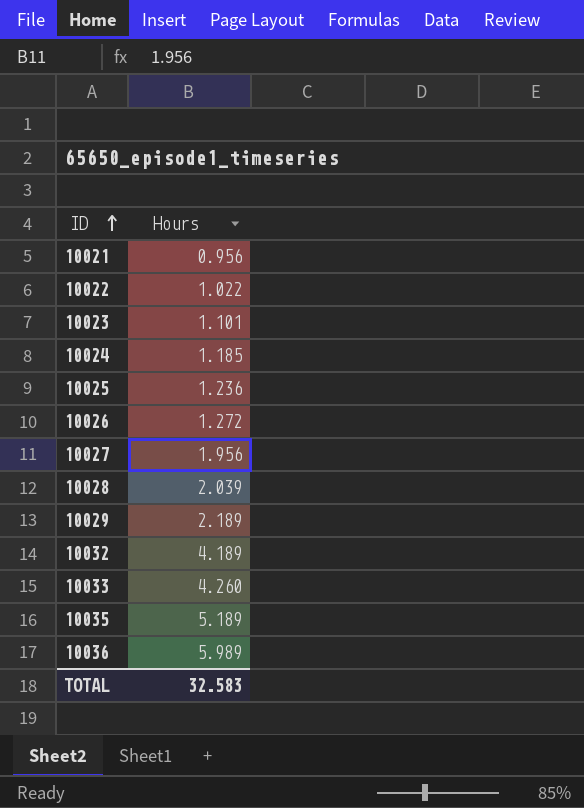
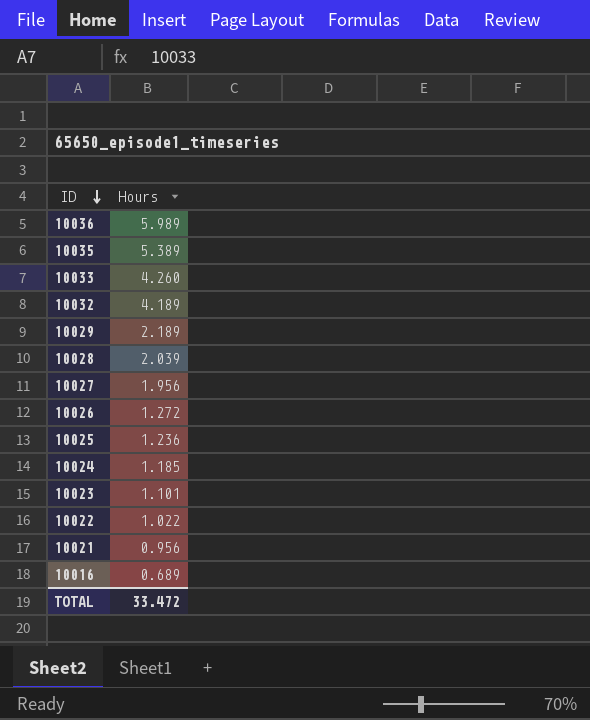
row order: ID ascending -> ID descending
10035 | Hours: 5.189 -> 5.389
row 10016: none -> 0.689
TOTAL | Hours: 32.583 -> 33.472

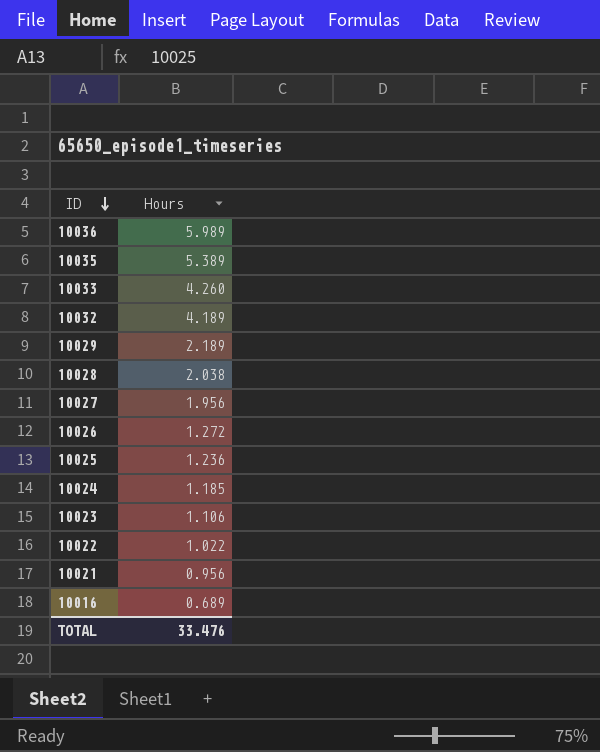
10028 | Hours: 2.039 -> 2.038
10023 | Hours: 1.101 -> 1.106
TOTAL | Hours: 33.472 -> 33.476

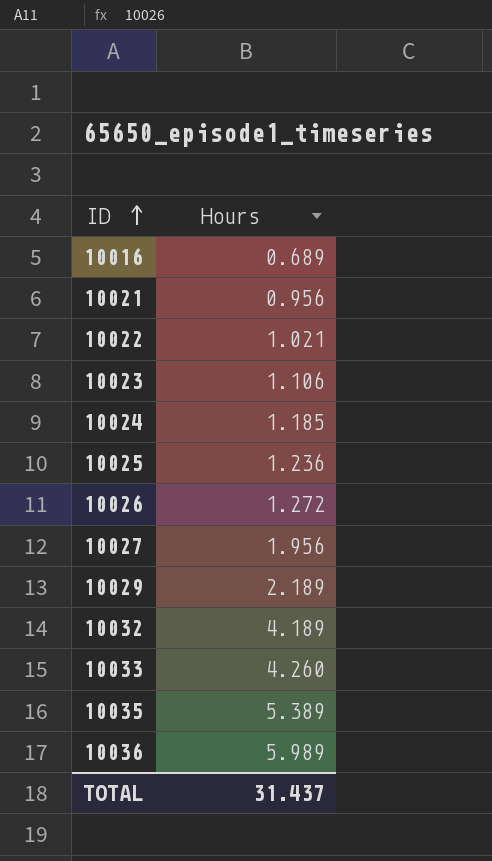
row order: ID descending -> ID ascending
row 10028: 2.038 -> none
10022 | Hours: 1.022 -> 1.021
TOTAL | Hours: 33.476 -> 31.437

